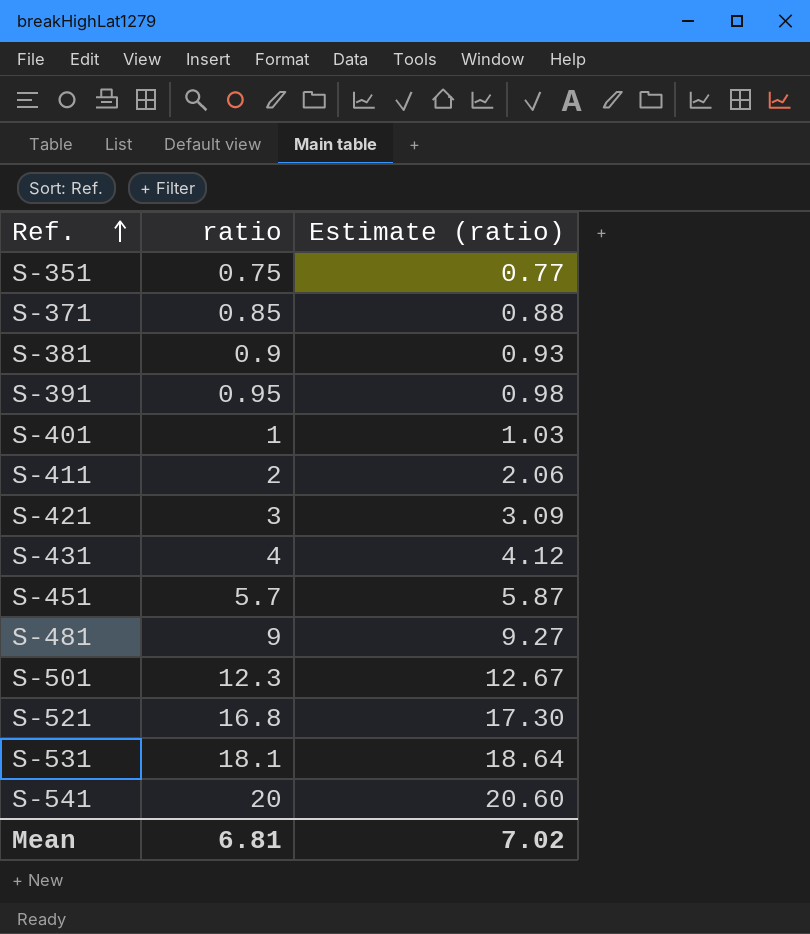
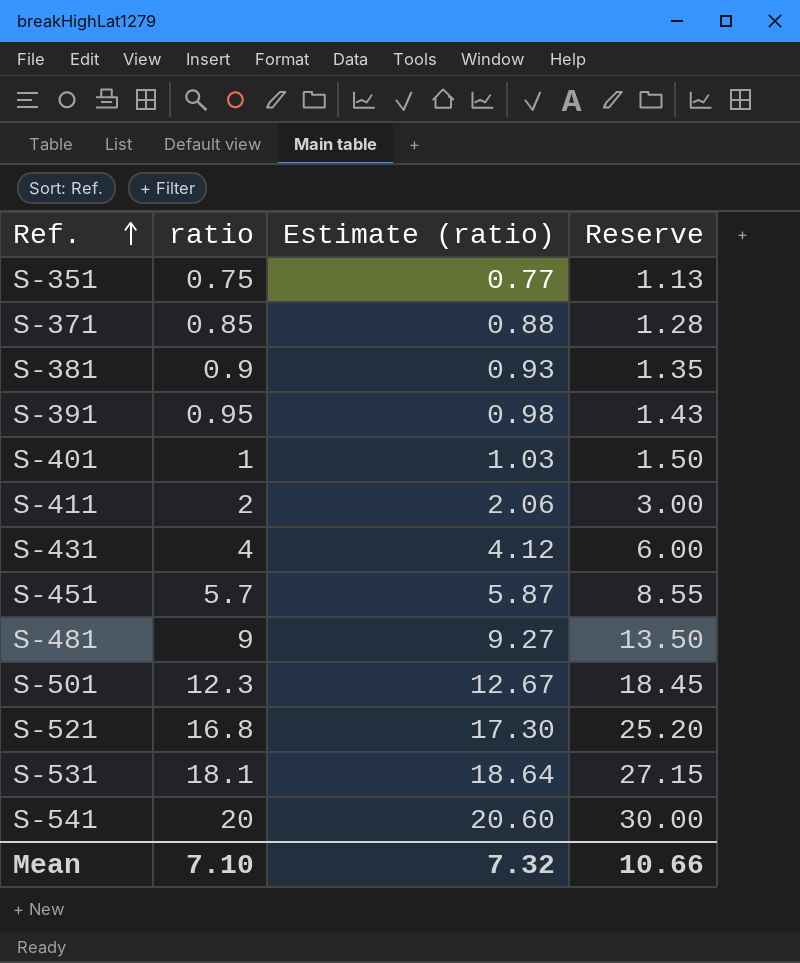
column Reserve | formula: none -> [ratio] * 1.5
row S-421: 3 | 3.09 -> none
Mean | ratio: 6.81 -> 7.10
Mean | Estimate (ratio): 7.02 -> 7.32

